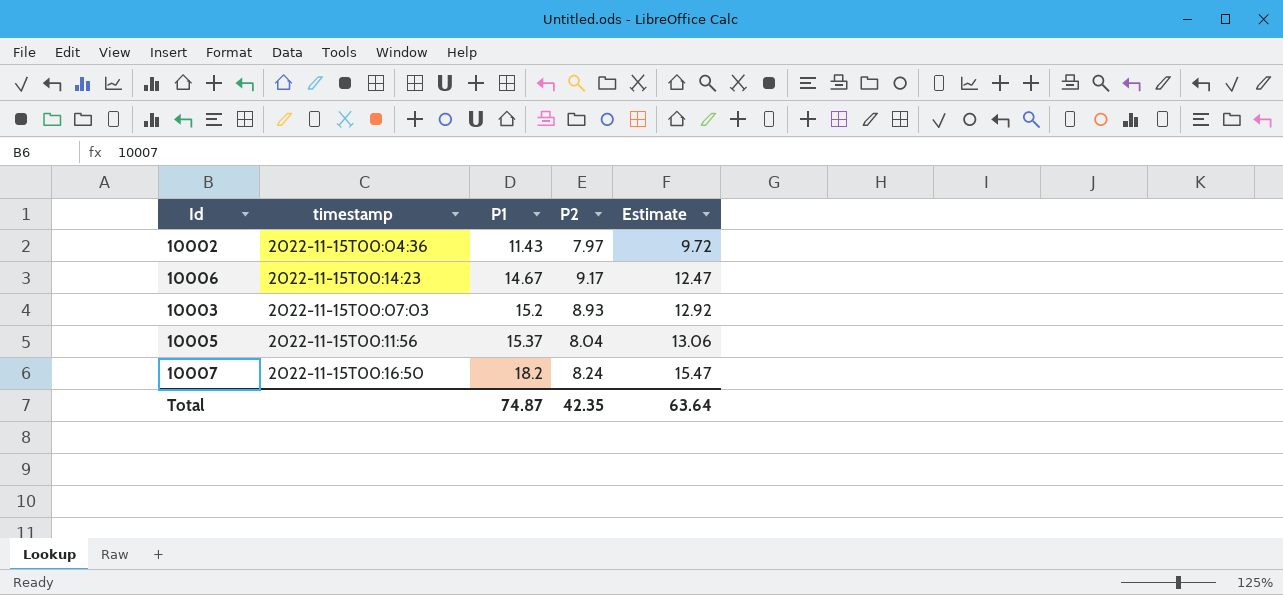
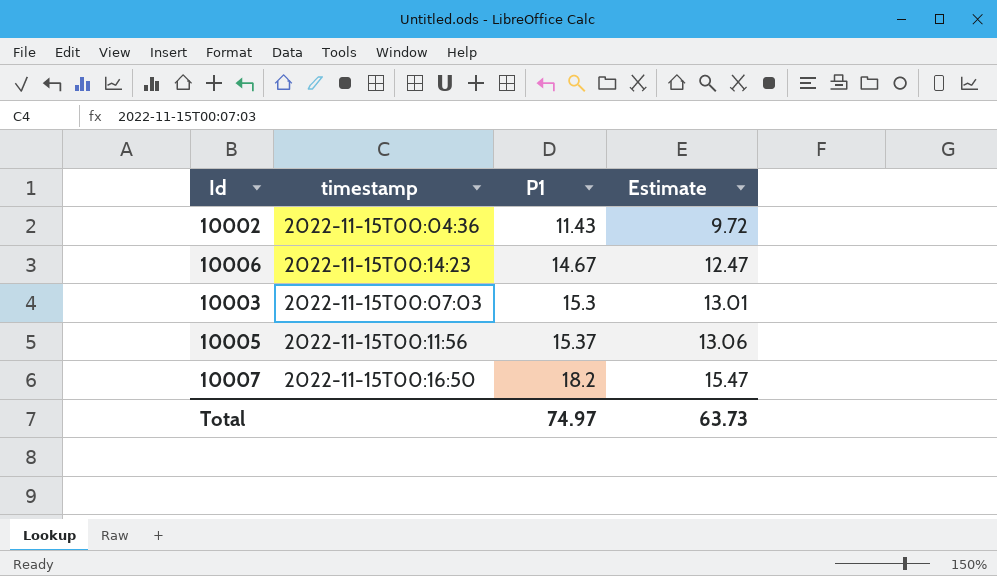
column P2 | position: 4 -> none
10003 | P1: 15.2 -> 15.3
10003 | Estimate: 12.92 -> 13.01
Total | P1: 74.87 -> 74.97
Total | Estimate: 63.64 -> 63.73

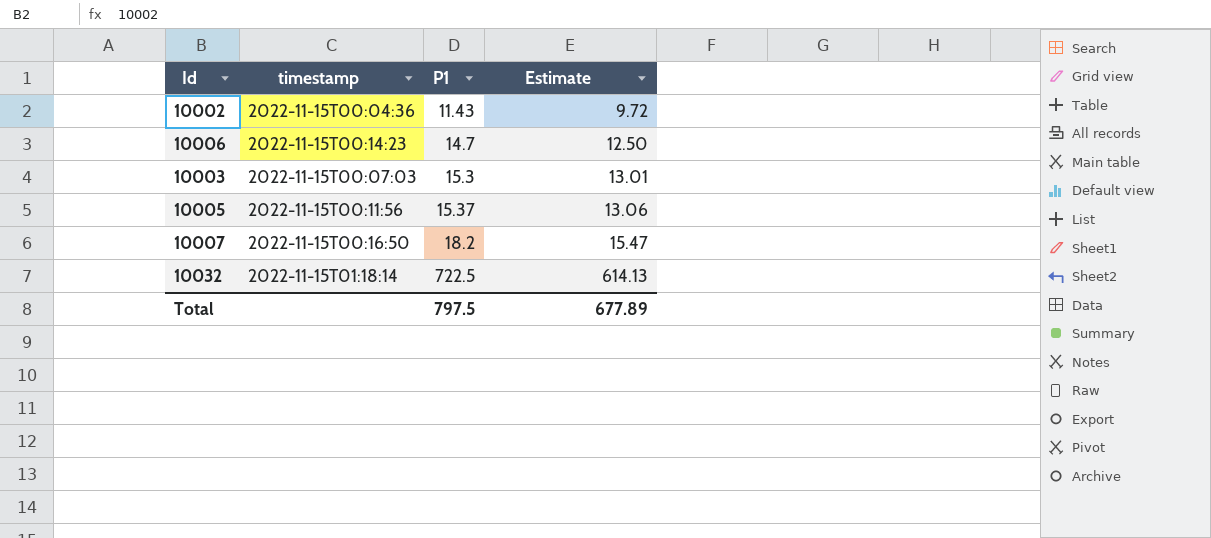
10006 | P1: 14.67 -> 14.7
10006 | Estimate: 12.47 -> 12.50
row 10032: none -> 2022-11-15T01:18:14 | 722.5 | 614.13
Total | P1: 74.97 -> 797.5
Total | Estimate: 63.73 -> 677.89

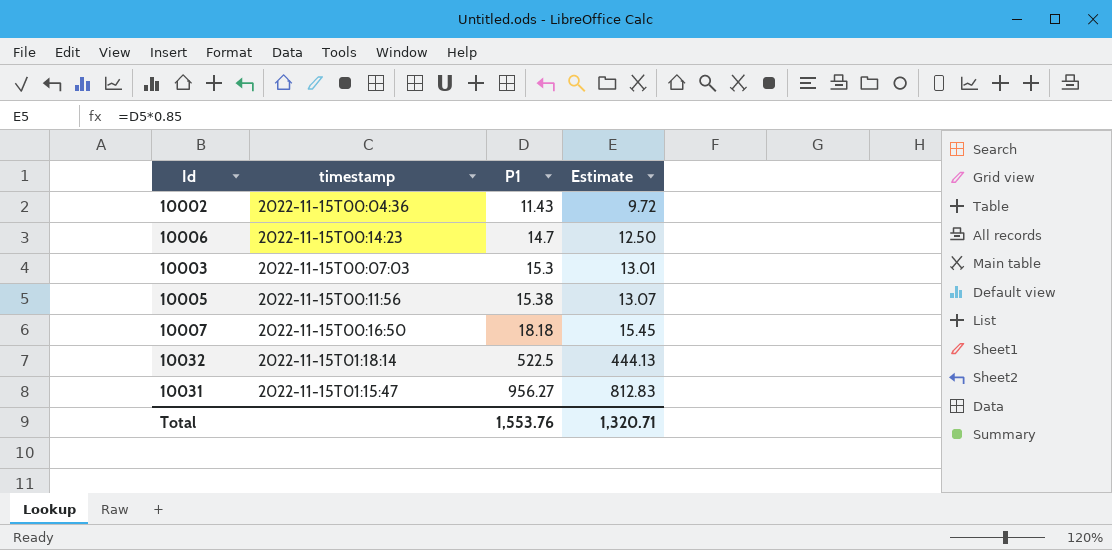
10005 | P1: 15.37 -> 15.38
10005 | Estimate: 13.06 -> 13.07
10007 | P1: 18.2 -> 18.18
10007 | Estimate: 15.47 -> 15.45
10032 | P1: 722.5 -> 522.5
10032 | Estimate: 614.13 -> 444.13
row 10031: none -> 2022-11-15T01:15:47 | 956.27 | 812.83
Total | P1: 797.5 -> 1,553.76
Total | Estimate: 677.89 -> 1,320.71

